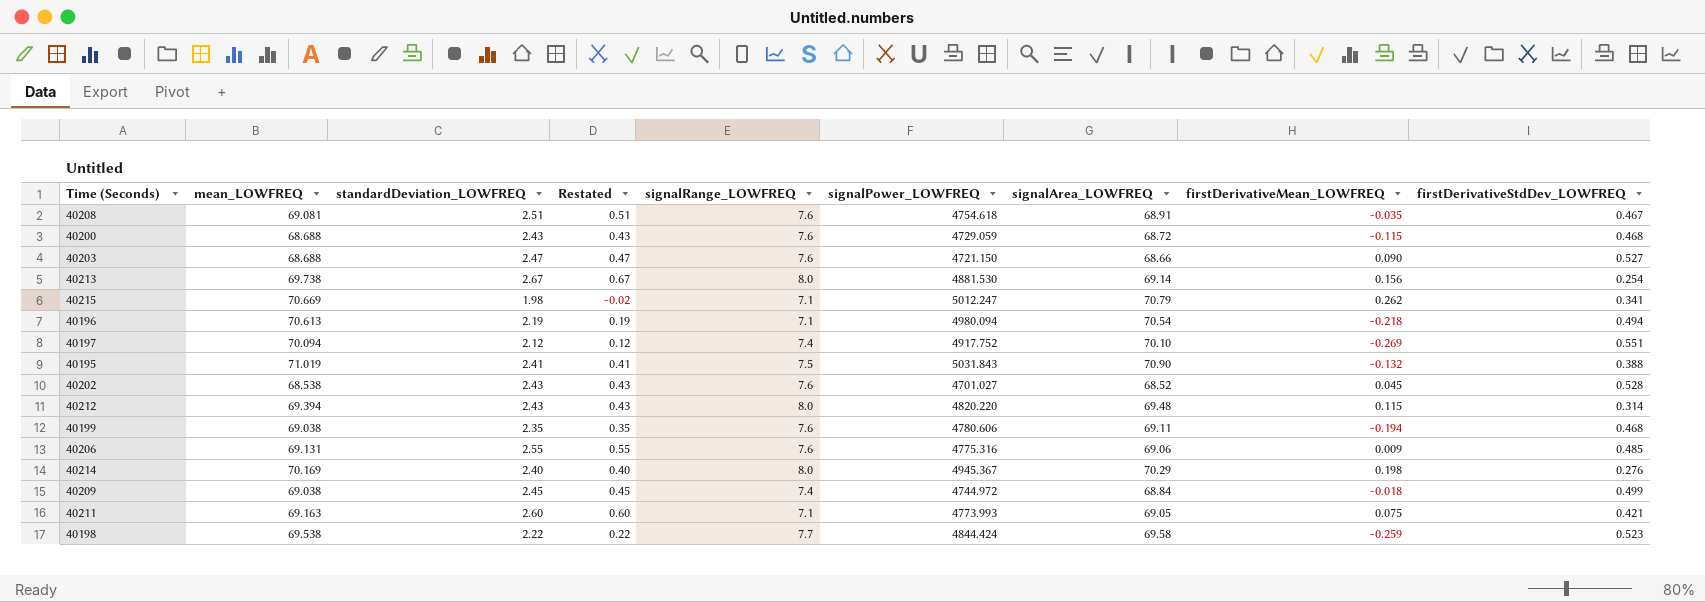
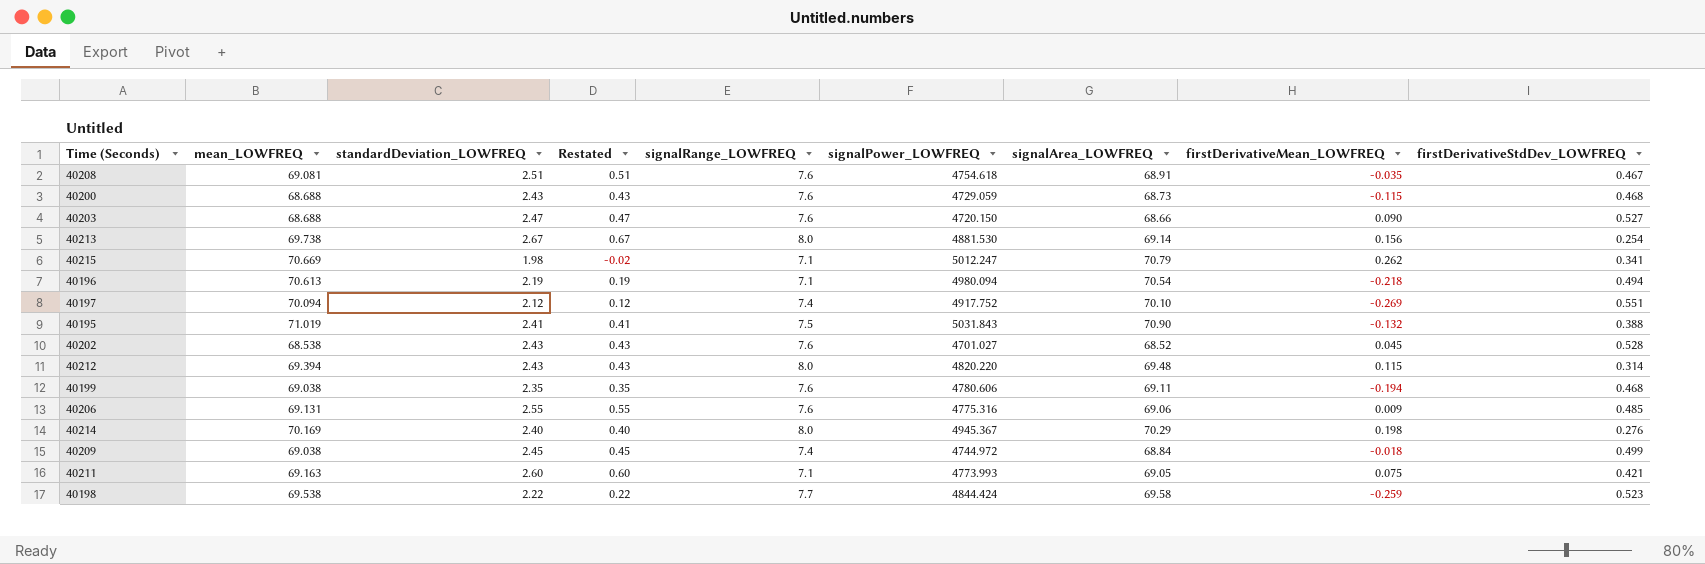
40200 | signalArea_LOWFREQ: 68.72 -> 68.73
40203 | signalPower_LOWFREQ: 4721.150 -> 4720.150

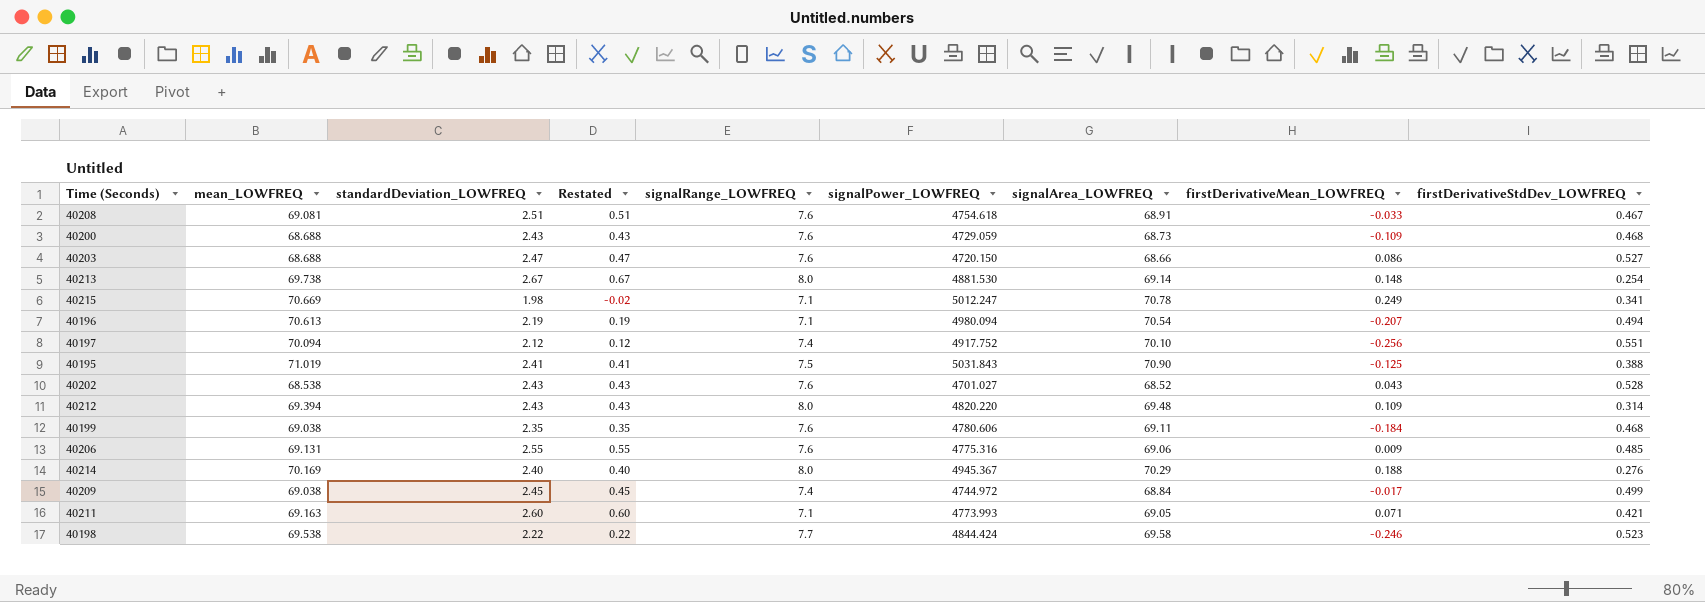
40208 | firstDerivativeMean_LOWFREQ: -0.035 -> -0.033
40200 | firstDerivativeMean_LOWFREQ: -0.115 -> -0.109
40203 | firstDerivativeMean_LOWFREQ: 0.090 -> 0.086
40213 | firstDerivativeMean_LOWFREQ: 0.156 -> 0.148
40215 | signalArea_LOWFREQ: 70.79 -> 70.78
40215 | firstDerivativeMean_LOWFREQ: 0.262 -> 0.249
40196 | firstDerivativeMean_LOWFREQ: -0.218 -> -0.207
40197 | firstDerivativeMean_LOWFREQ: -0.269 -> -0.256
40195 | firstDerivativeMean_LOWFREQ: -0.132 -> -0.125
40202 | firstDerivativeMean_LOWFREQ: 0.045 -> 0.043
40212 | firstDerivativeMean_LOWFREQ: 0.115 -> 0.109
40199 | firstDerivativeMean_LOWFREQ: -0.194 -> -0.184
40214 | firstDerivativeMean_LOWFREQ: 0.198 -> 0.188
40209 | firstDerivativeMean_LOWFREQ: -0.018 -> -0.017
40211 | firstDerivativeMean_LOWFREQ: 0.075 -> 0.071
40198 | firstDerivativeMean_LOWFREQ: -0.259 -> -0.246

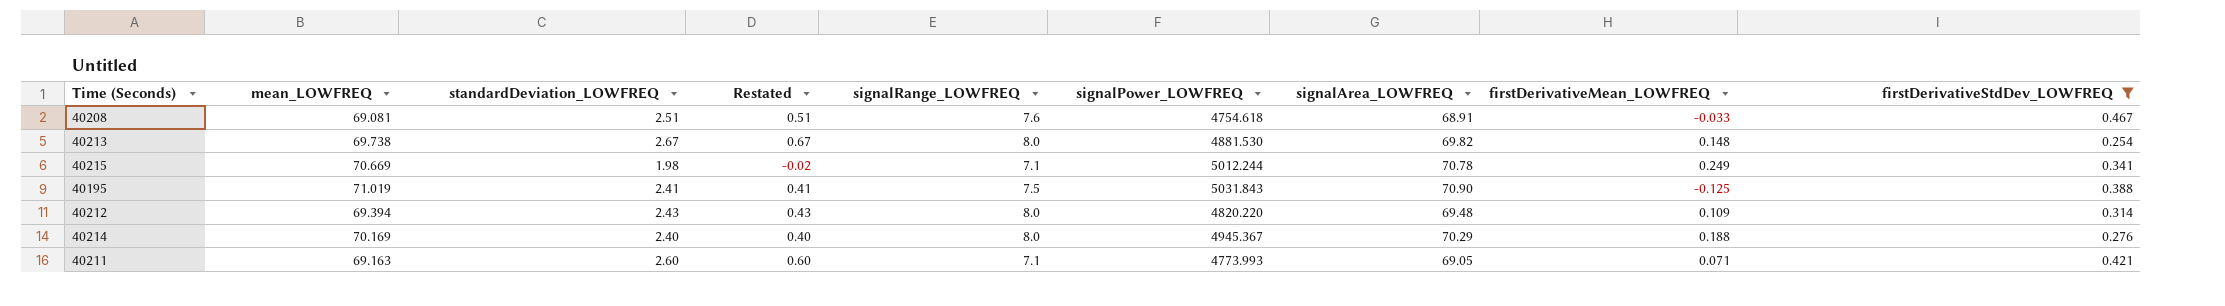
filter: none -> firstDerivativeStdDev_LOWFREQ <= 0.467
40213 | signalArea_LOWFREQ: 69.14 -> 69.82
40215 | signalPower_LOWFREQ: 5012.247 -> 5012.244

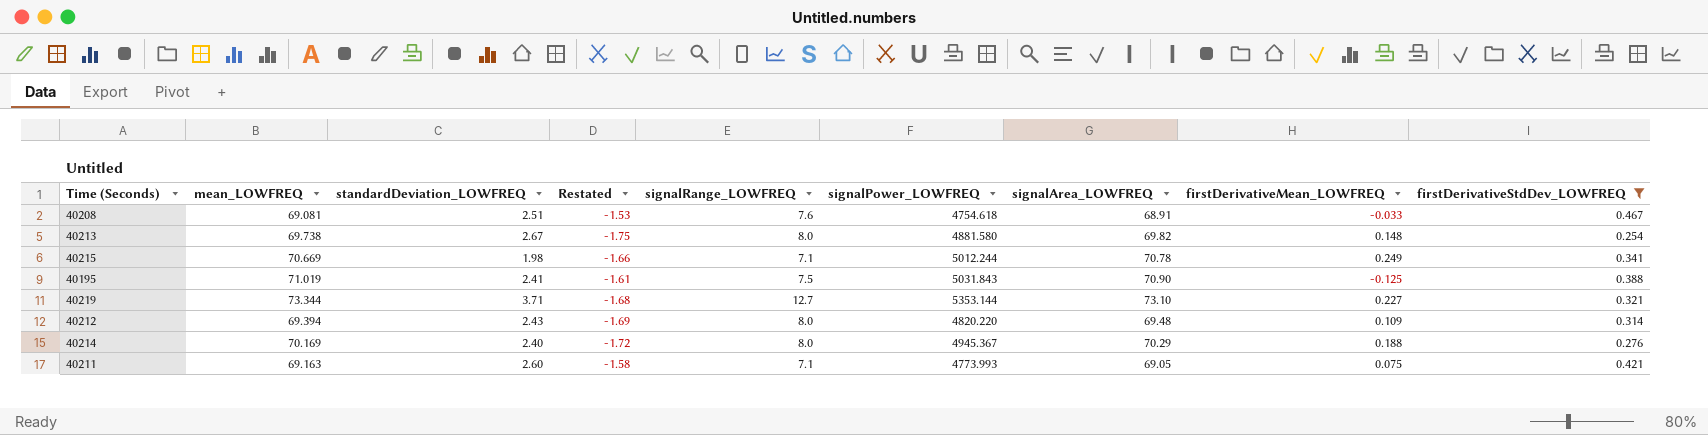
column Restated | formula: [standardDeviation_LOWFREQ] - 2 -> [firstDerivativeStdDev_LOWFREQ] - 2
40213 | signalPower_LOWFREQ: 4881.530 -> 4881.580
row 40219: none -> 73.344 | 3.71 | -1.68 | 12.7 | 5353.144 | 73.10 | 0.227 | 0.321
40211 | firstDerivativeMean_LOWFREQ: 0.071 -> 0.075

